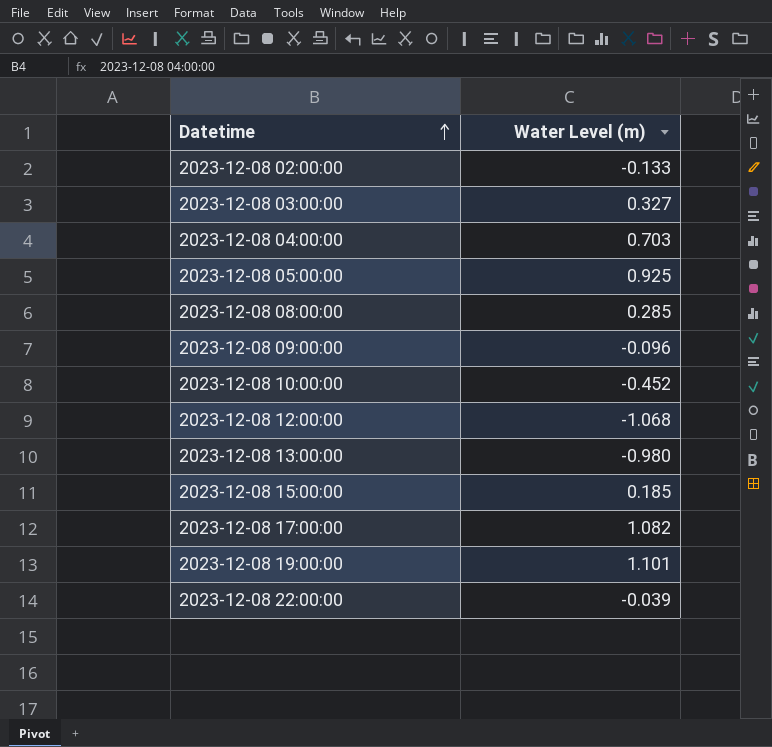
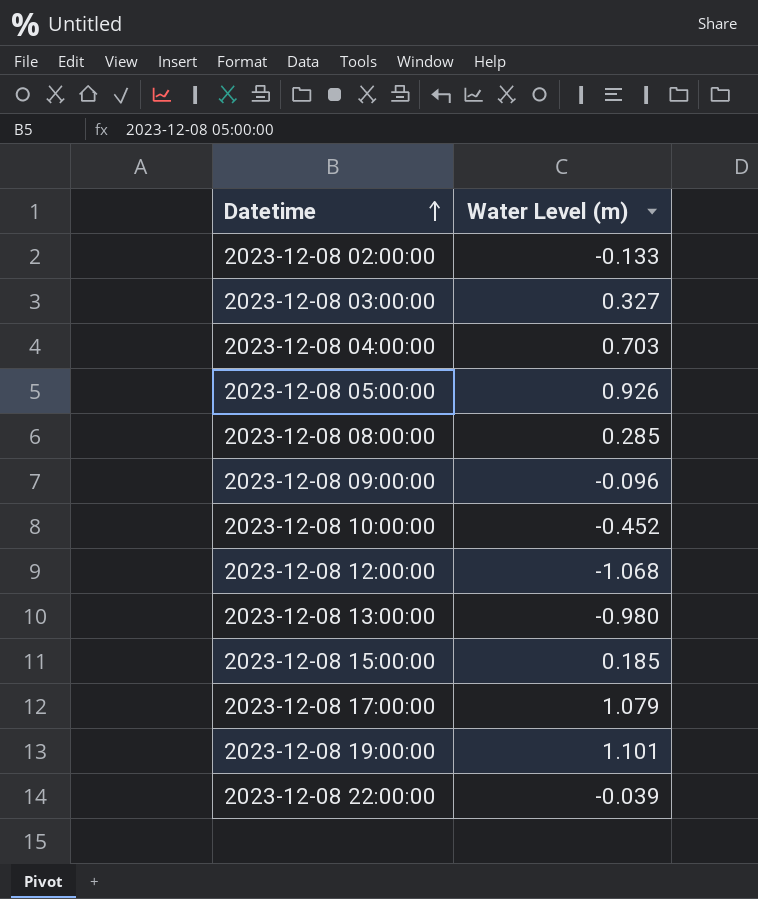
2023-12-08 05:00:00 | Water Level (m): 0.925 -> 0.926
2023-12-08 17:00:00 | Water Level (m): 1.082 -> 1.079

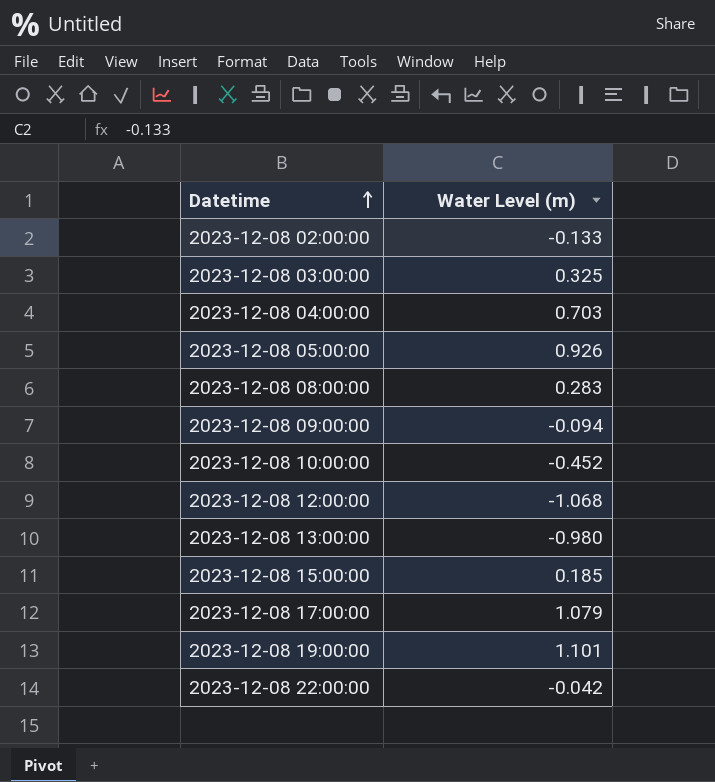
2023-12-08 03:00:00 | Water Level (m): 0.327 -> 0.325
2023-12-08 08:00:00 | Water Level (m): 0.285 -> 0.283
2023-12-08 09:00:00 | Water Level (m): -0.096 -> -0.094
2023-12-08 22:00:00 | Water Level (m): -0.039 -> -0.042

